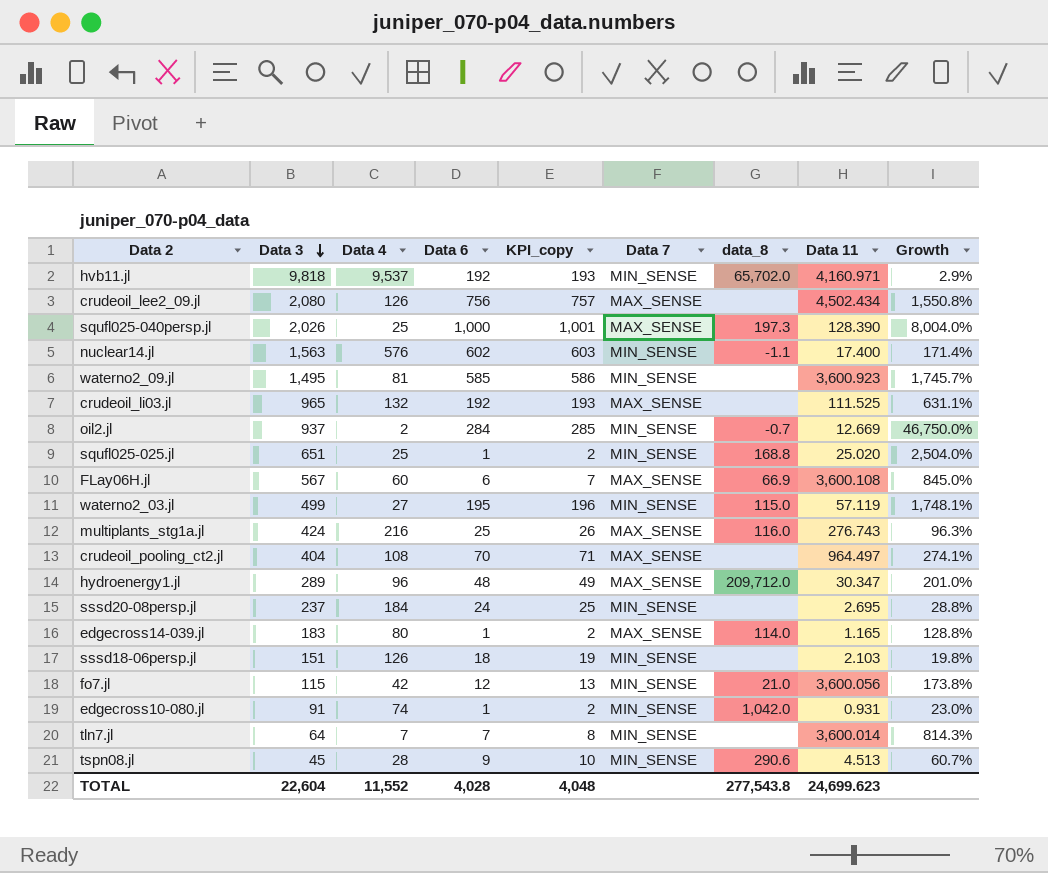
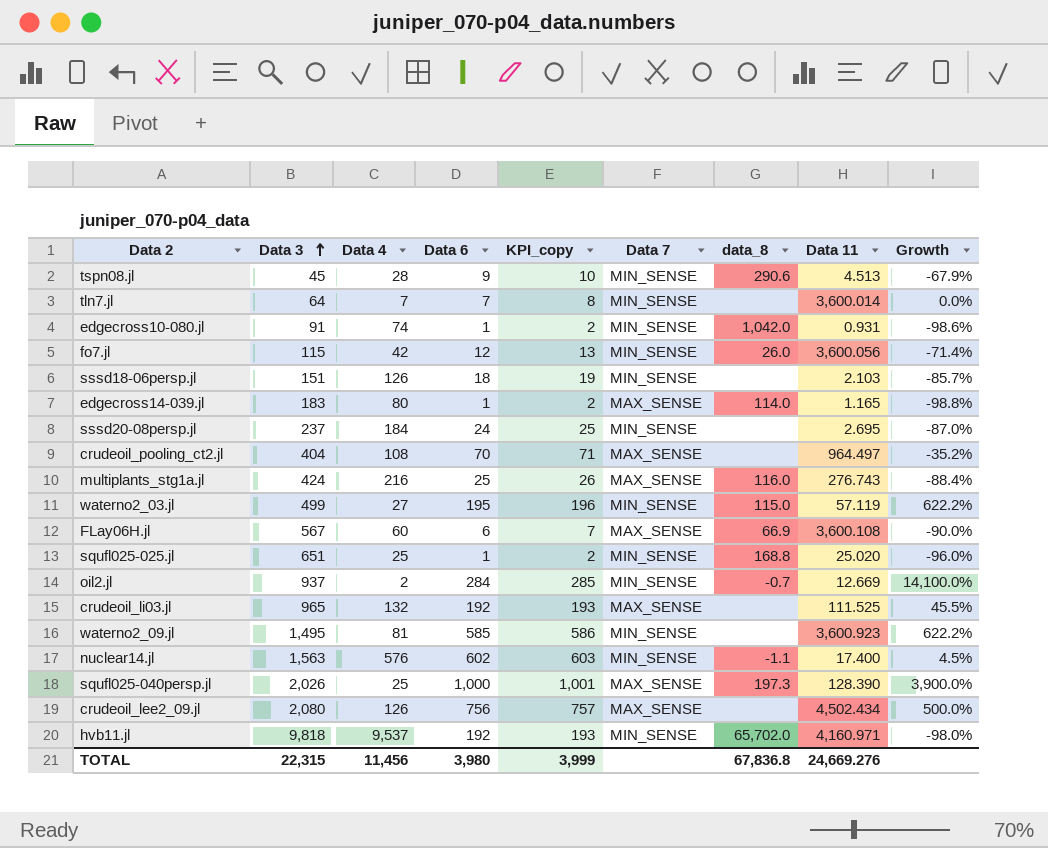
row order: Data 3 descending -> Data 3 ascending
column Growth | formula: ([Data 3] - [Data 4]) / [Data 4] -> ([Data 6] - [Data 4]) / [Data 4]
row hydroenergy1.jl: 289 | 96 | 48 | 49 | MAX_SENSE | 209,712.0 | 30.347 | 201.0% -> none
fo7.jl | data_8: 21.0 -> 26.0
TOTAL | Data 3: 22,604 -> 22,315
TOTAL | Data 4: 11,552 -> 11,456
TOTAL | Data 6: 4,028 -> 3,980
TOTAL | KPI_copy: 4,048 -> 3,999
TOTAL | data_8: 277,543.8 -> 67,836.8
TOTAL | Data 11: 24,699.623 -> 24,669.276

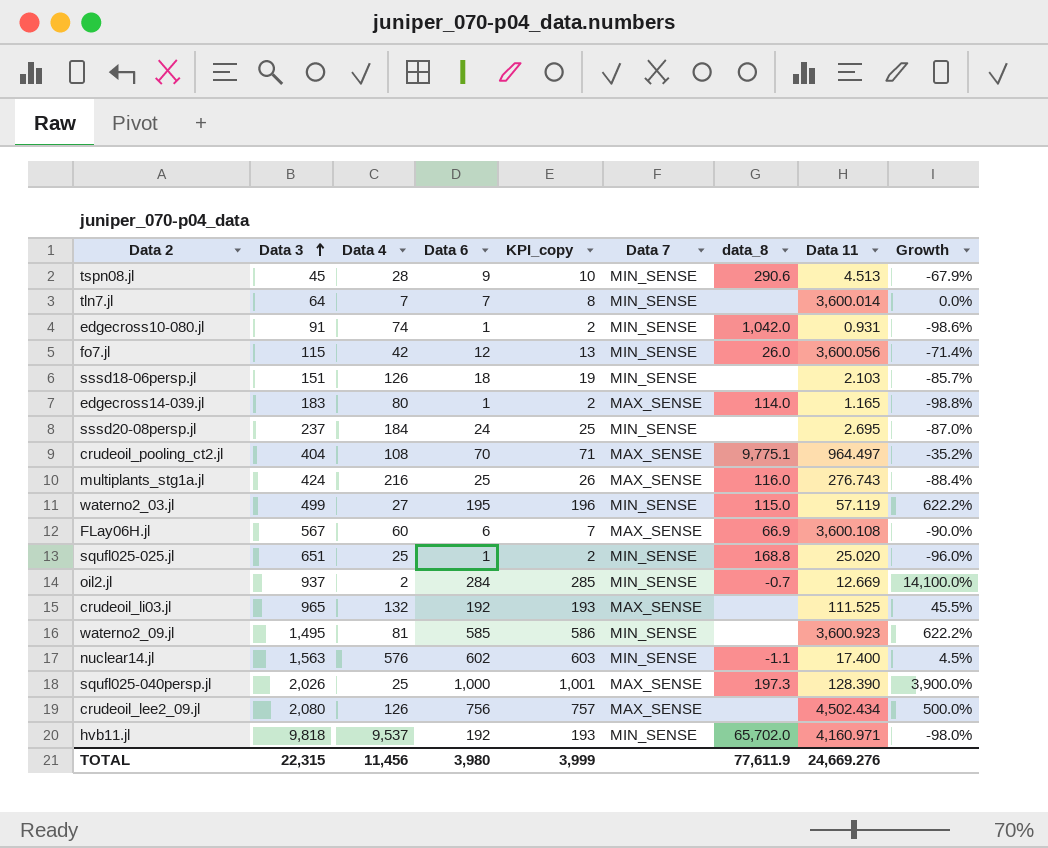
crudeoil_pooling_ct2.jl | data_8: none -> 9,775.1
TOTAL | data_8: 67,836.8 -> 77,611.9

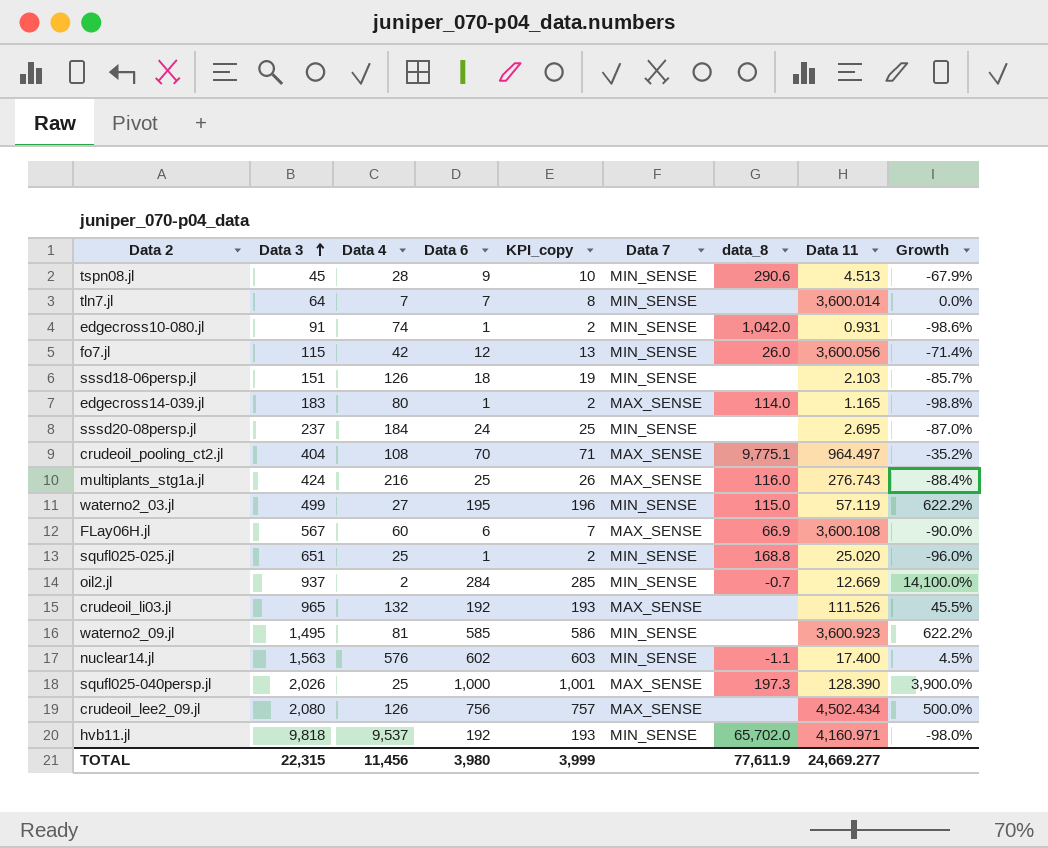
crudeoil_li03.jl | Data 11: 111.525 -> 111.526
TOTAL | Data 11: 24,669.276 -> 24,669.277

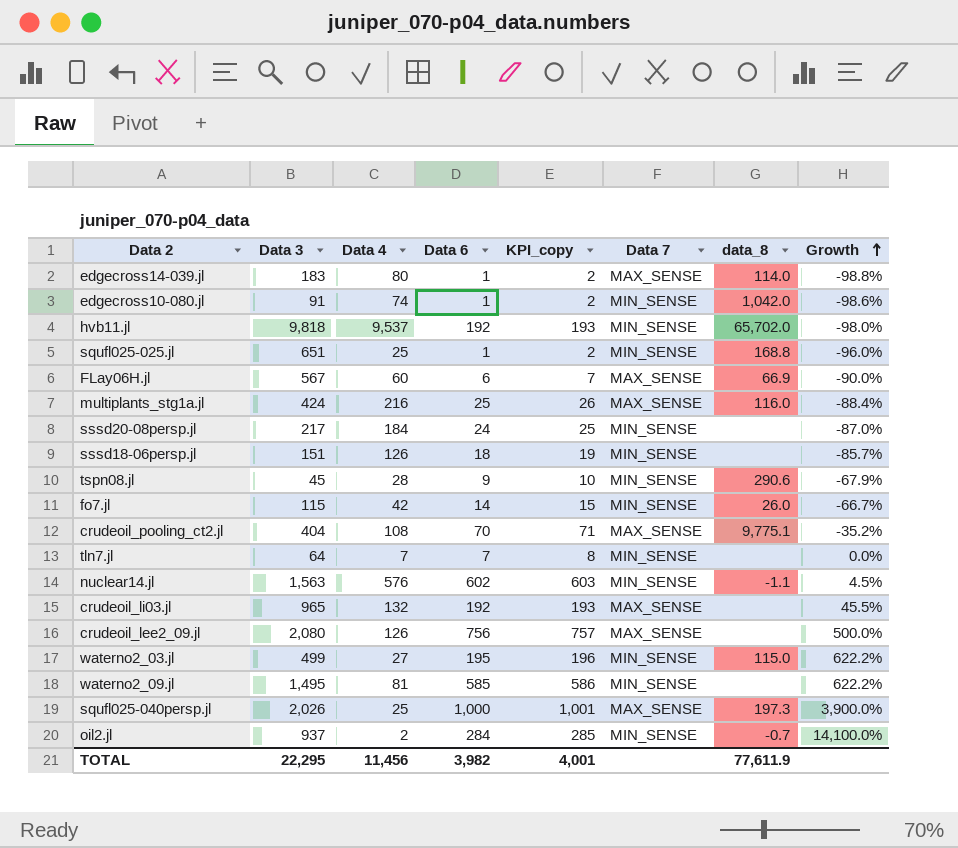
row order: Data 3 ascending -> Growth ascending
column Data 11 | position: 8 -> none
sssd20-08persp.jl | Data 3: 237 -> 217
fo7.jl | Data 6: 12 -> 14
fo7.jl | KPI_copy: 13 -> 15
fo7.jl | Growth: -71.4% -> -66.7%
TOTAL | Data 3: 22,315 -> 22,295
TOTAL | Data 6: 3,980 -> 3,982
TOTAL | KPI_copy: 3,999 -> 4,001

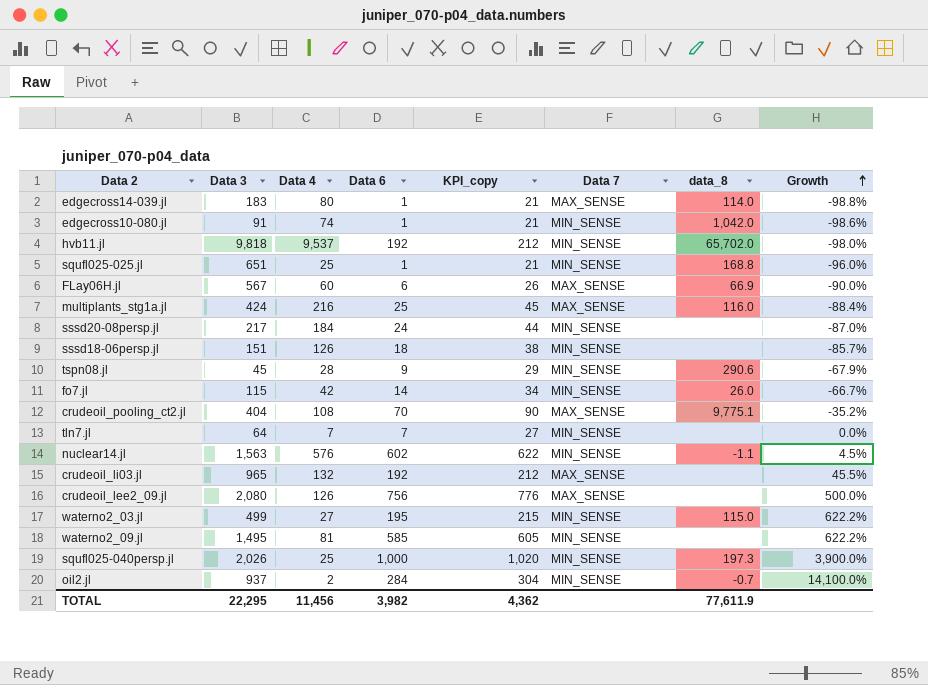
column KPI_copy | formula: [Data 6] + 1 -> [Data 6] + 20
squfl025-040persp.jl | Data 7: MAX_SENSE -> MIN_SENSE
TOTAL | KPI_copy: 4,001 -> 4,362

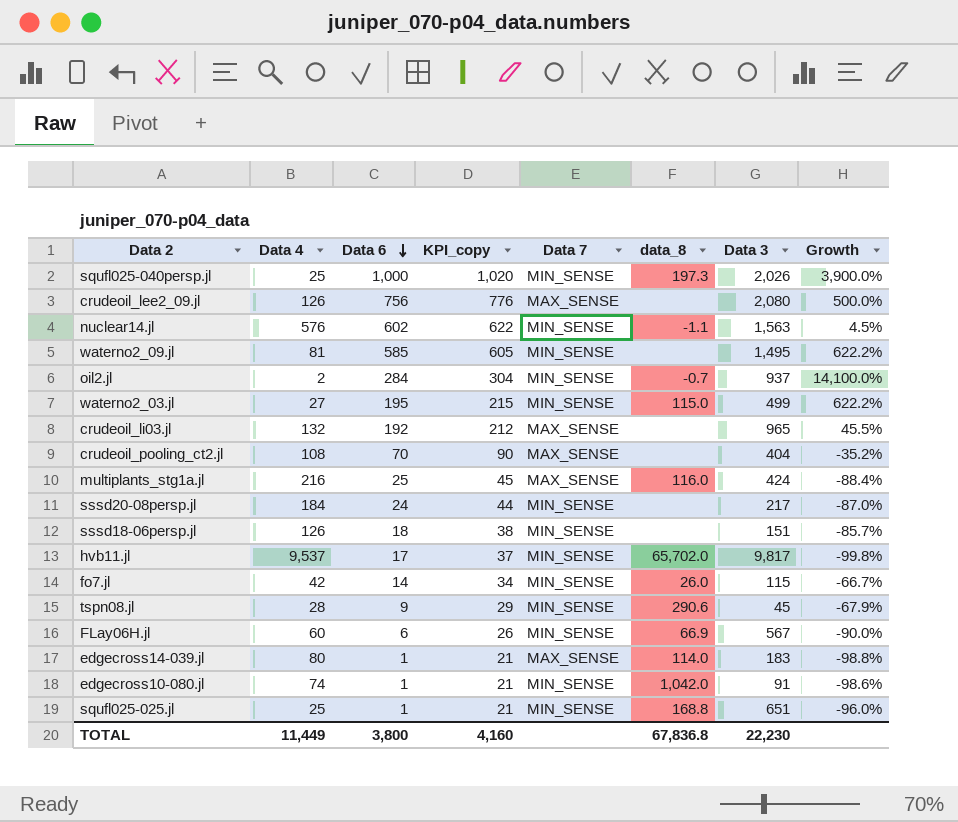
row order: Growth ascending -> Data 6 descending
column Data 3 | position: 2 -> 7
row tln7.jl: 64 | 7 | 7 | 27 | MIN_SENSE | none | 0.0% -> none
crudeoil_pooling_ct2.jl | data_8: 9,775.1 -> none
hvb11.jl | Data 6: 192 -> 17
hvb11.jl | KPI_copy: 212 -> 37
hvb11.jl | Data 3: 9,818 -> 9,817
hvb11.jl | Growth: -98.0% -> -99.8%
FLay06H.jl | Data 7: MAX_SENSE -> MIN_SENSE
TOTAL | Data 4: 11,456 -> 11,449
TOTAL | Data 6: 3,982 -> 3,800
TOTAL | KPI_copy: 4,362 -> 4,160
TOTAL | data_8: 77,611.9 -> 67,836.8
TOTAL | Data 3: 22,295 -> 22,230

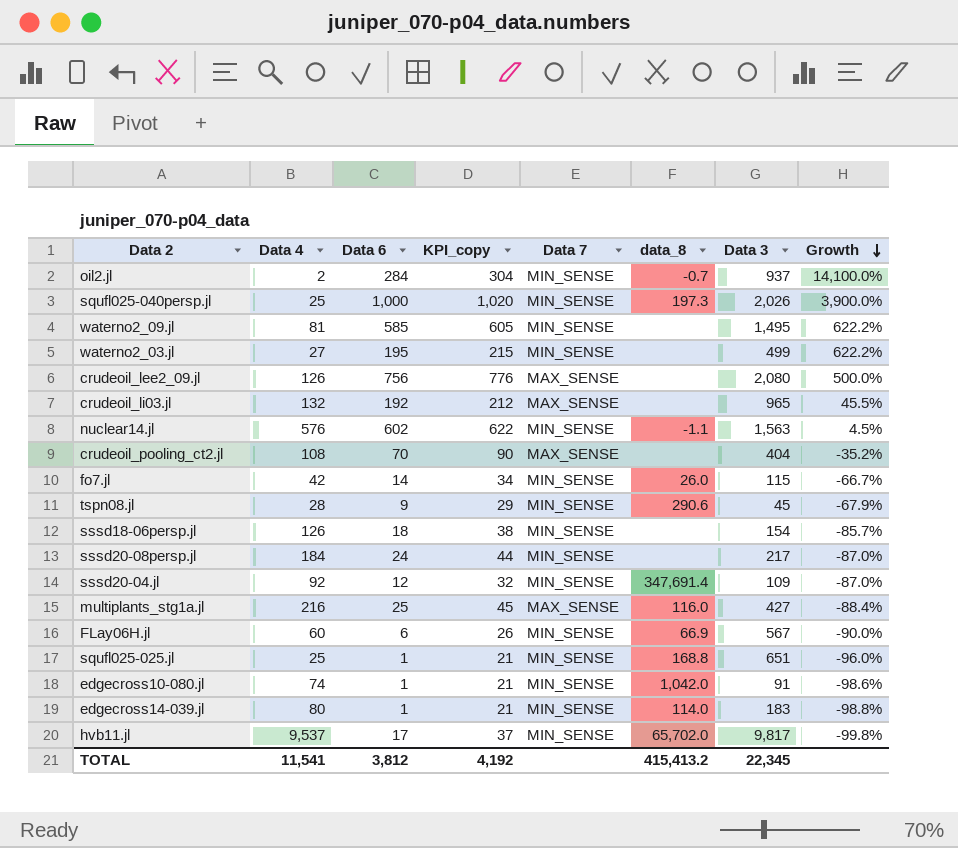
row order: Data 6 descending -> Growth descending
waterno2_03.jl | data_8: 115.0 -> none
sssd18-06persp.jl | Data 3: 151 -> 154
row sssd20-04.jl: none -> 92 | 12 | 32 | MIN_SENSE | 347,691.4 | 109 | -87.0%
multiplants_stg1a.jl | Data 3: 424 -> 427
edgecross14-039.jl | Data 7: MAX_SENSE -> MIN_SENSE
TOTAL | Data 4: 11,449 -> 11,541
TOTAL | Data 6: 3,800 -> 3,812
TOTAL | KPI_copy: 4,160 -> 4,192
TOTAL | data_8: 67,836.8 -> 415,413.2
TOTAL | Data 3: 22,230 -> 22,345

